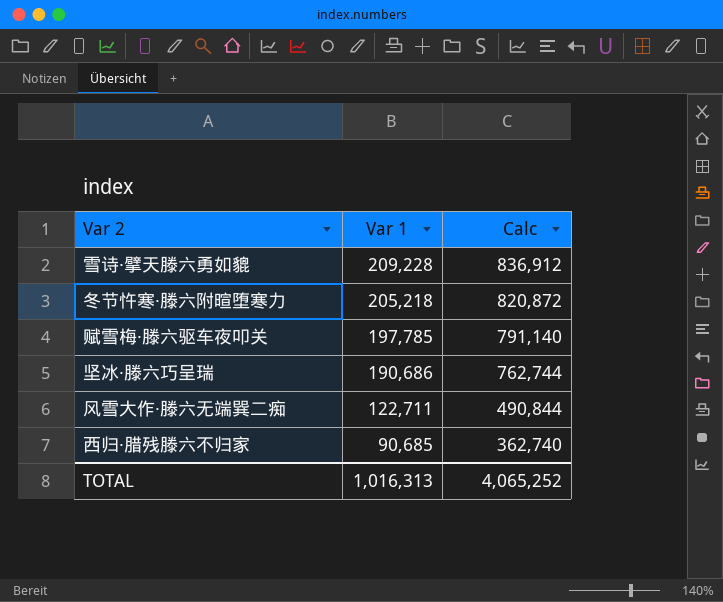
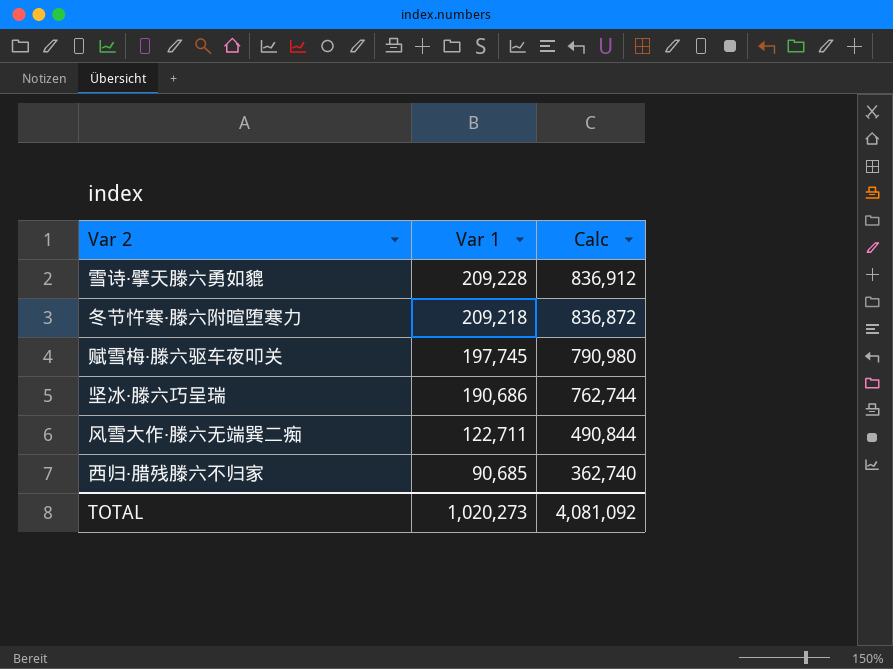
冬节忤寒·滕六附暄堕寒力 | Var 1: 205,218 -> 209,218
冬节忤寒·滕六附暄堕寒力 | Calc: 820,872 -> 836,872
赋雪梅·滕六驱车夜叩关 | Var 1: 197,785 -> 197,745
赋雪梅·滕六驱车夜叩关 | Calc: 791,140 -> 790,980
TOTAL | Var 1: 1,016,313 -> 1,020,273
TOTAL | Calc: 4,065,252 -> 4,081,092

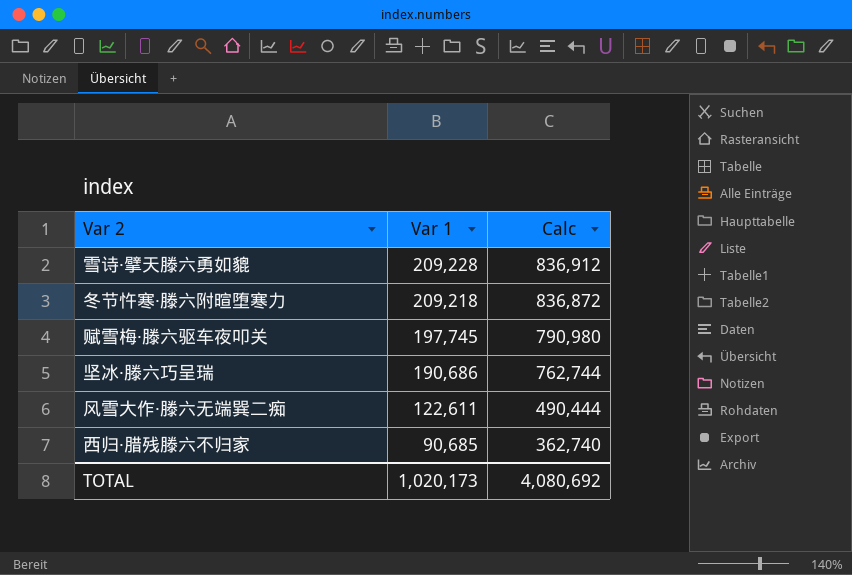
风雪大作·滕六无端巽二痴 | Var 1: 122,711 -> 122,611
风雪大作·滕六无端巽二痴 | Calc: 490,844 -> 490,444
TOTAL | Var 1: 1,020,273 -> 1,020,173
TOTAL | Calc: 4,081,092 -> 4,080,692

